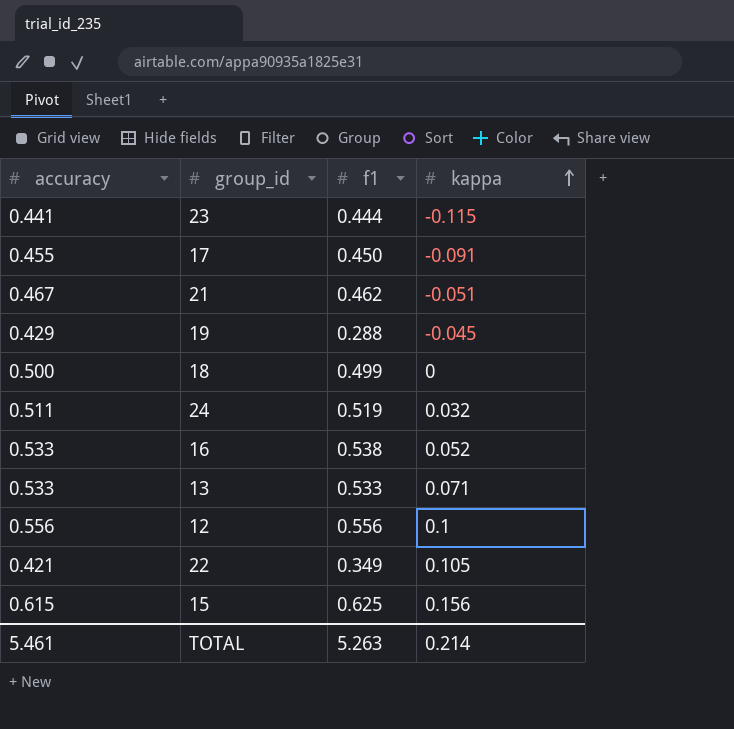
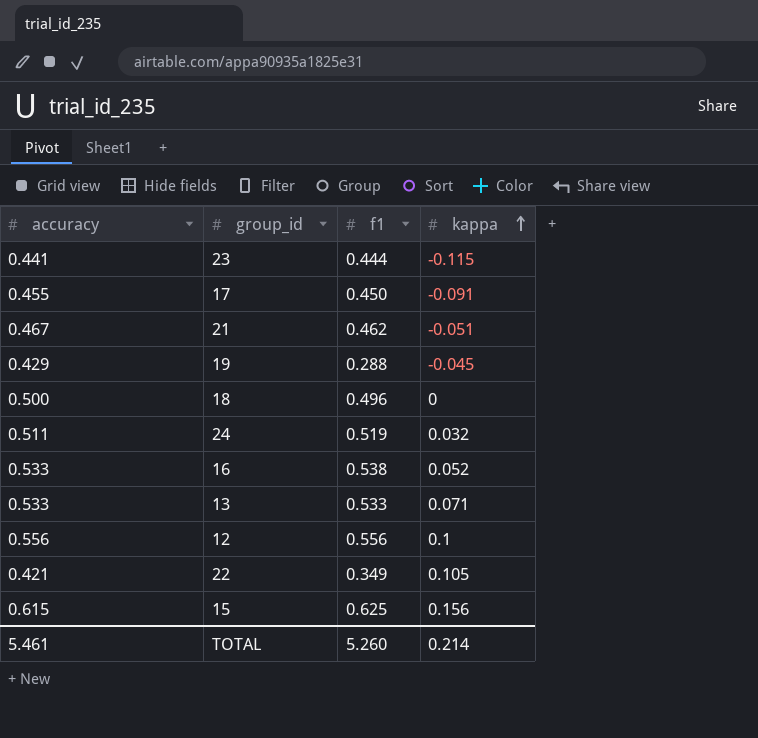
18 | f1: 0.499 -> 0.496
TOTAL | f1: 5.263 -> 5.260

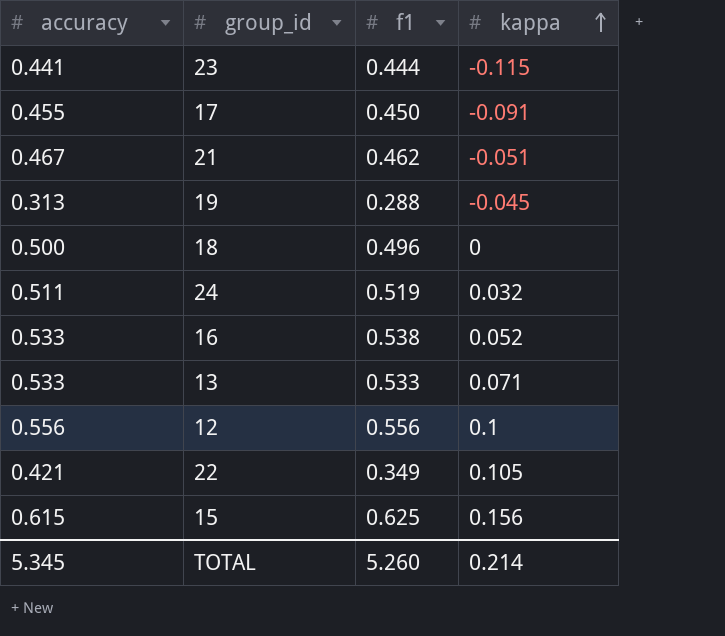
19 | accuracy: 0.429 -> 0.313
TOTAL | accuracy: 5.461 -> 5.345

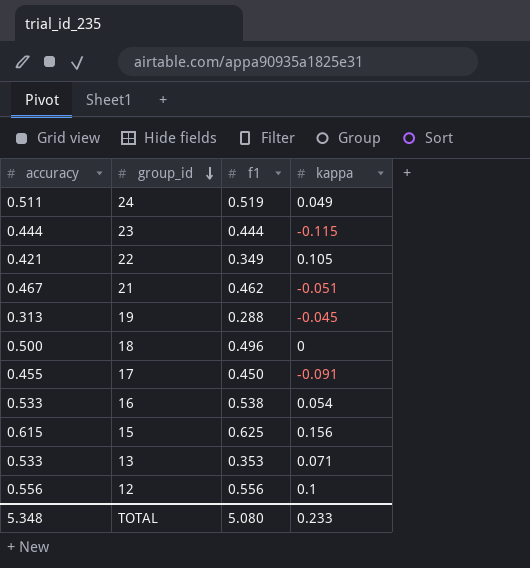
row order: kappa ascending -> group_id descending
24 | kappa: 0.032 -> 0.049
23 | accuracy: 0.441 -> 0.444
16 | kappa: 0.052 -> 0.054
13 | f1: 0.533 -> 0.353
TOTAL | accuracy: 5.345 -> 5.348
TOTAL | f1: 5.260 -> 5.080
TOTAL | kappa: 0.214 -> 0.233

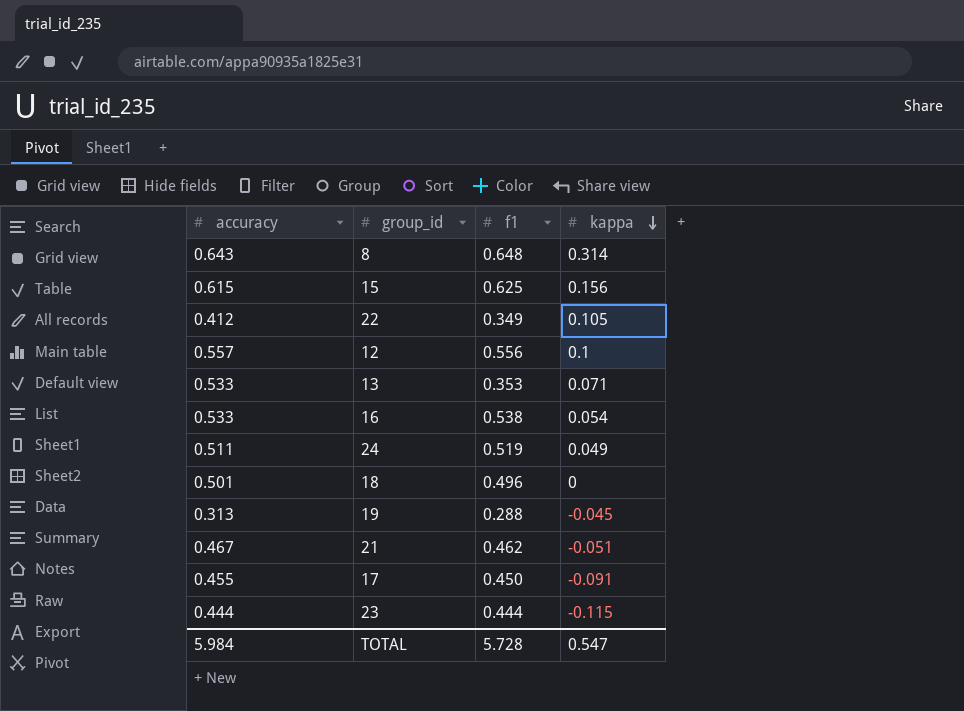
row order: group_id descending -> kappa descending
row 8: none -> 0.643 | 0.648 | 0.314
22 | accuracy: 0.421 -> 0.412
12 | accuracy: 0.556 -> 0.557
18 | accuracy: 0.500 -> 0.501
TOTAL | accuracy: 5.348 -> 5.984
TOTAL | f1: 5.080 -> 5.728
TOTAL | kappa: 0.233 -> 0.547

